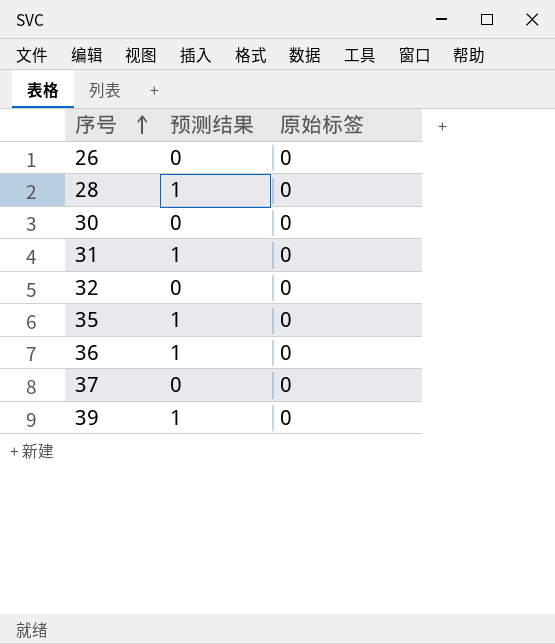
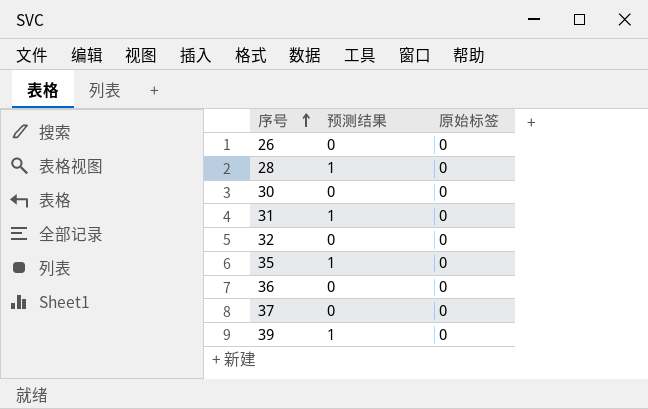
36 | 预测结果: 1 -> 0

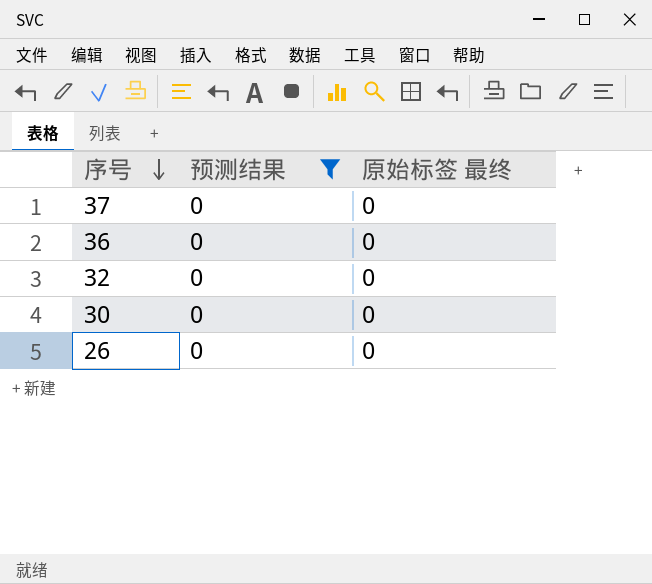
filter: none -> 预测结果 = 0
row order: 序号 ascending -> 序号 descending
column name: 原始标签 -> 原始标签 最终

